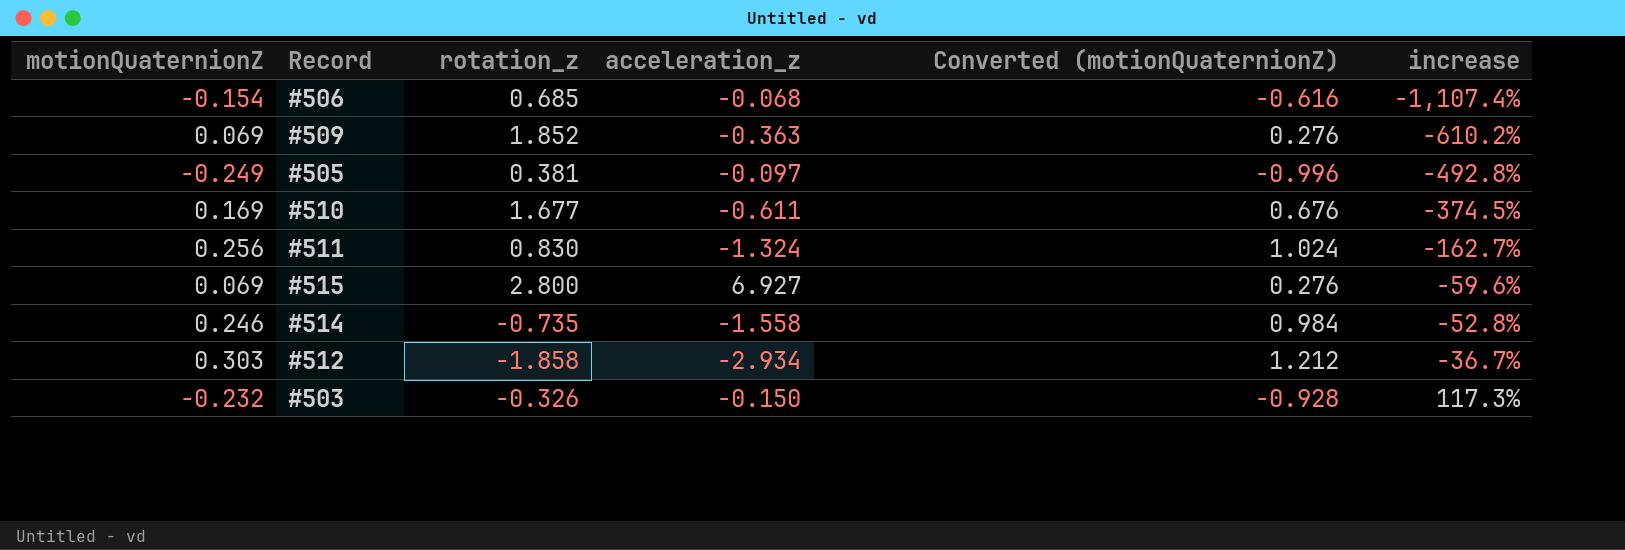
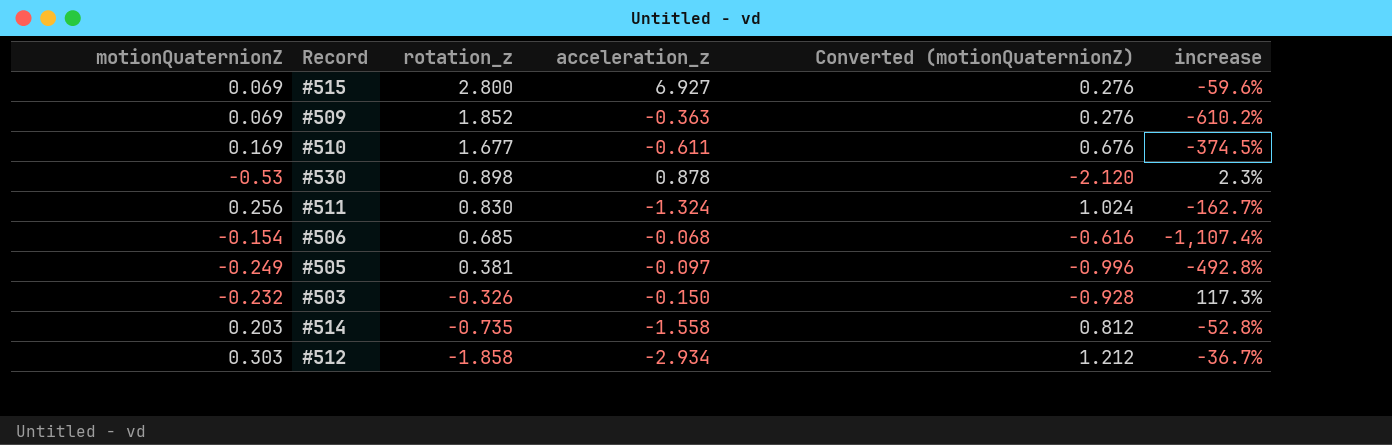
row order: increase ascending -> rotation_z descending
row #530: none -> -0.53 | 0.898 | 0.878 | -2.120 | 2.3%
#514 | motionQuaternionZ: 0.246 -> 0.203
#514 | Converted (motionQuaternionZ): 0.984 -> 0.812

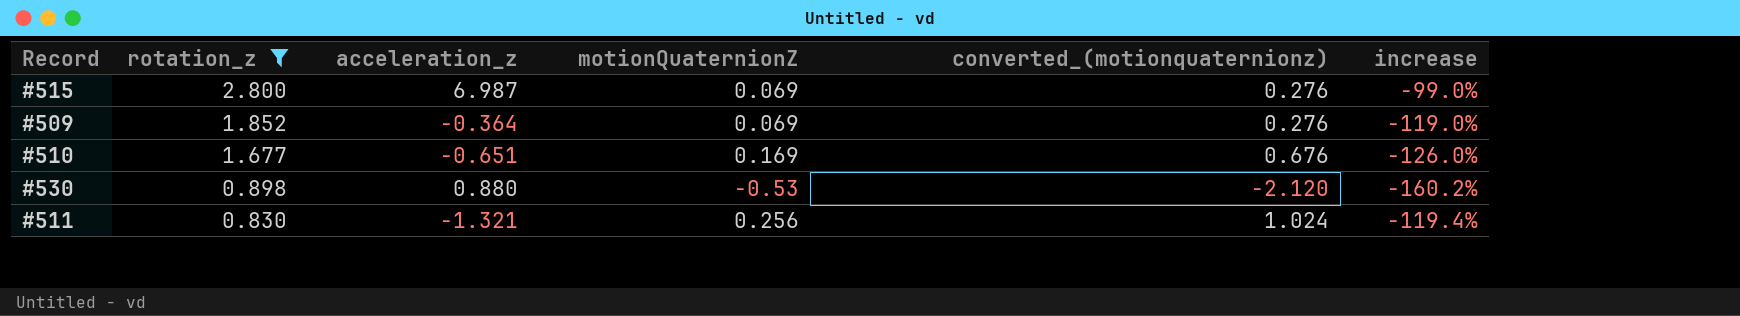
filter: none -> rotation_z >= 0.830
column motionQuaternionZ | position: 1 -> 4
column name: Converted (motionQuaternionZ) -> converted_(motionquaternionz)
column increase | formula: ([rotation_z] - [acceleration_z]) / [acceleration_z] -> ([motionQuaternionZ] - [acceleration_z]) / [acceleration_z]
#515 | acceleration_z: 6.927 -> 6.987
#509 | acceleration_z: -0.363 -> -0.364
#510 | acceleration_z: -0.611 -> -0.651
#530 | acceleration_z: 0.878 -> 0.880
#511 | acceleration_z: -1.324 -> -1.321

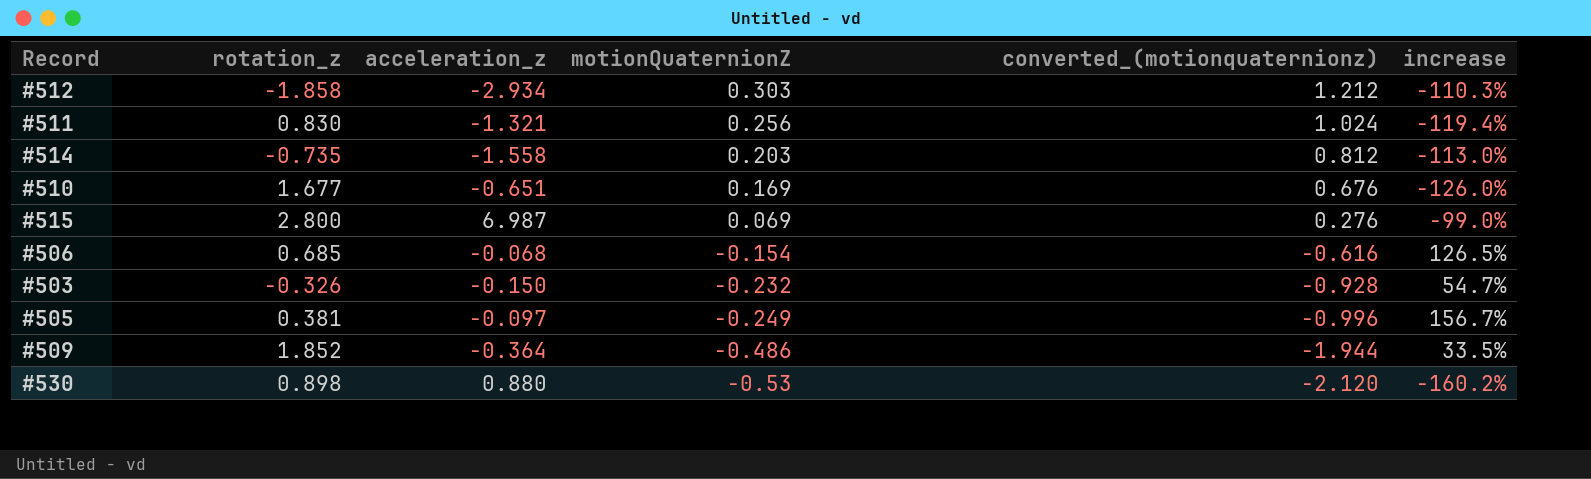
filter: rotation_z >= 0.830 -> none
row order: rotation_z descending -> motionQuaternionZ descending
#509 | motionQuaternionZ: 0.069 -> -0.486
#509 | converted_(motionquaternionz): 0.276 -> -1.944
#509 | increase: -119.0% -> 33.5%

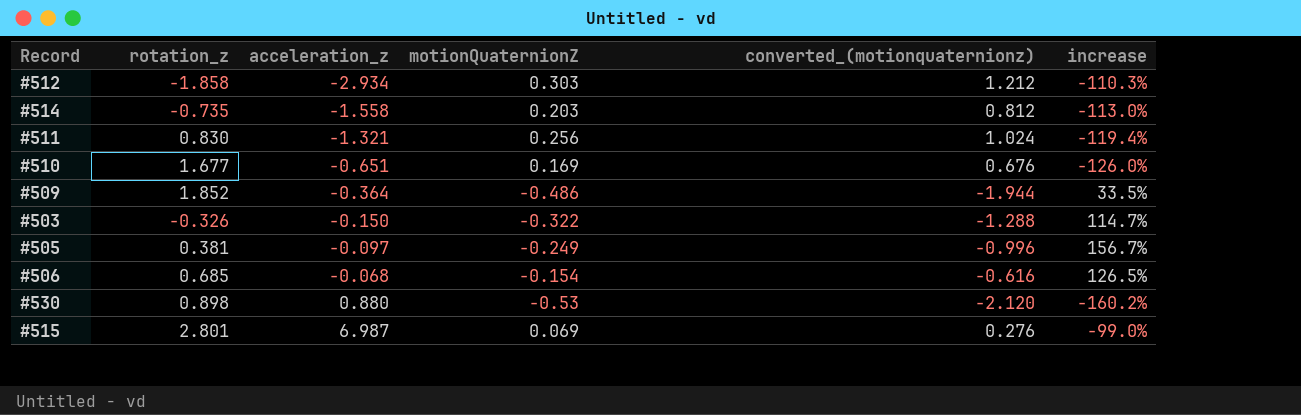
row order: motionQuaternionZ descending -> acceleration_z ascending
#503 | motionQuaternionZ: -0.232 -> -0.322
#503 | converted_(motionquaternionz): -0.928 -> -1.288
#503 | increase: 54.7% -> 114.7%
#515 | rotation_z: 2.800 -> 2.801

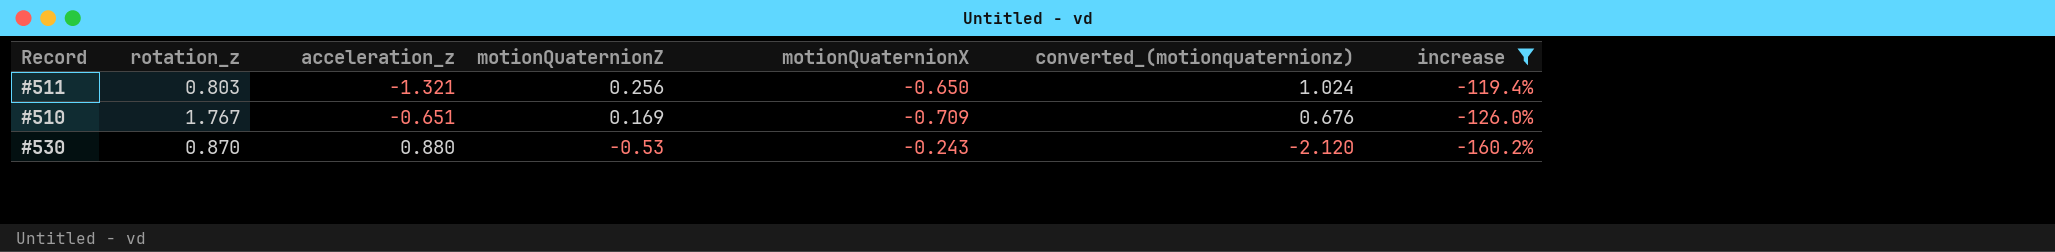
filter: none -> increase <= -119.4%
column motionQuaternionX | position: none -> 5
#511 | rotation_z: 0.830 -> 0.803
#510 | rotation_z: 1.677 -> 1.767
#530 | rotation_z: 0.898 -> 0.870

